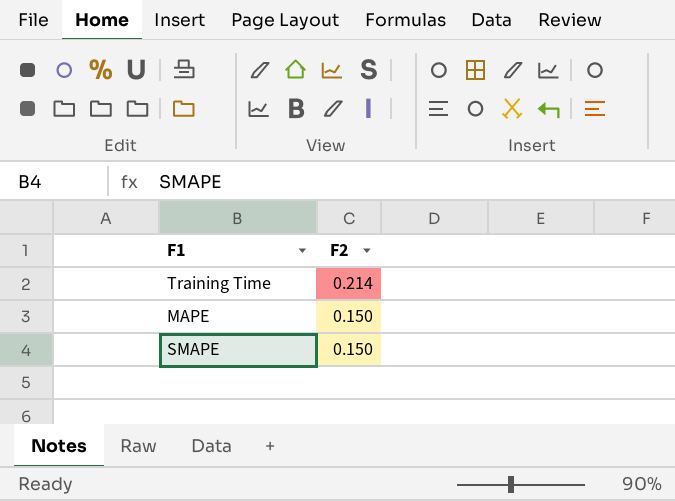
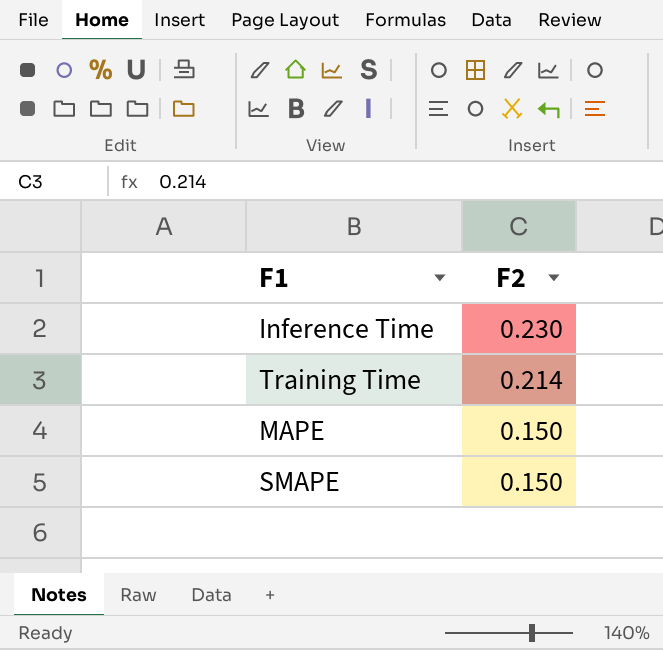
row Inference Time: none -> 0.230

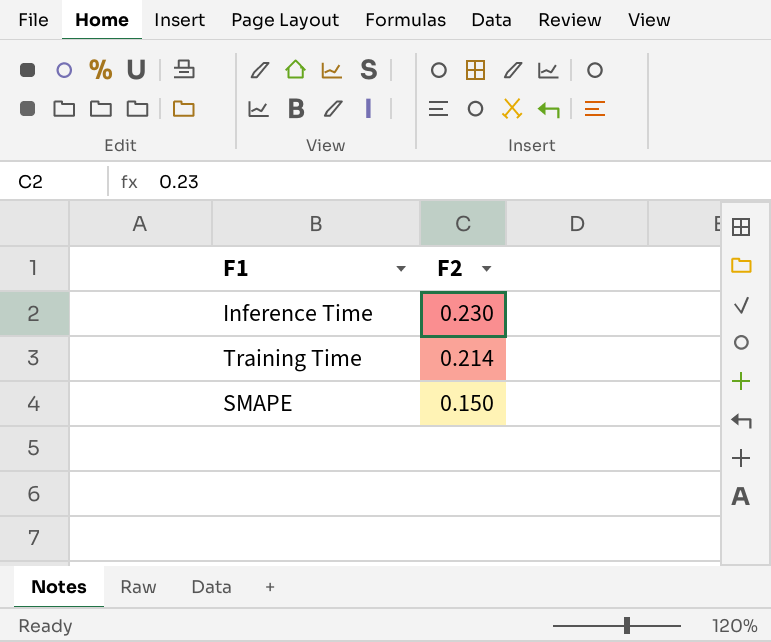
row MAPE: 0.150 -> none

